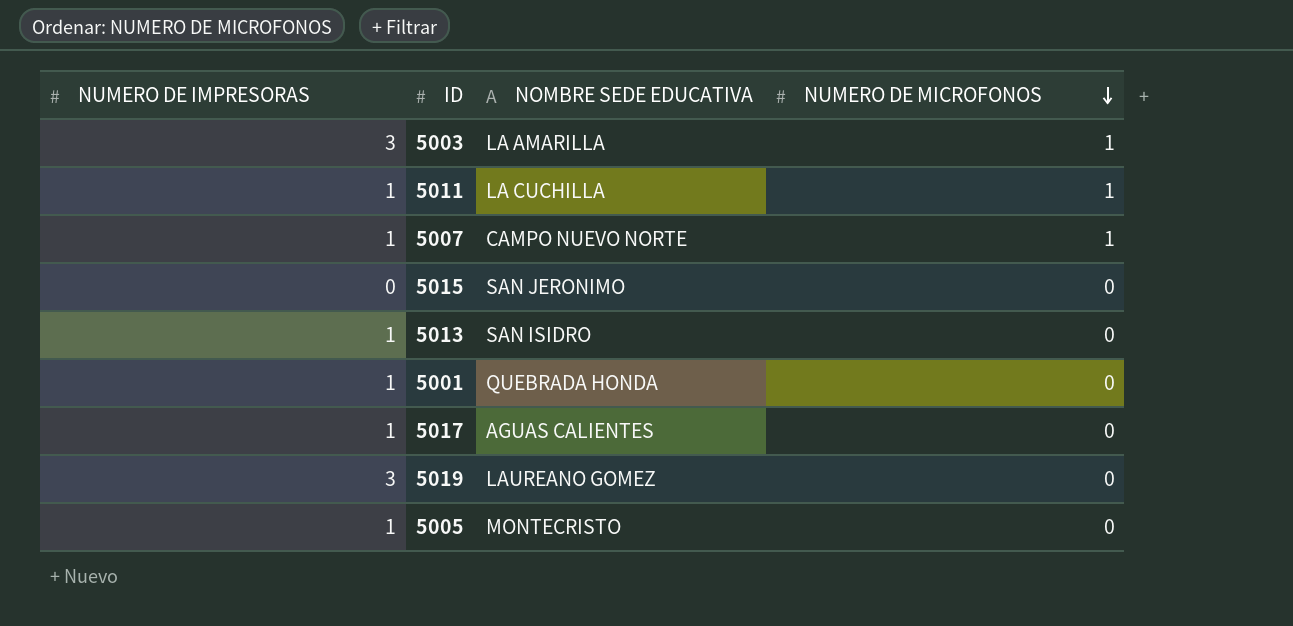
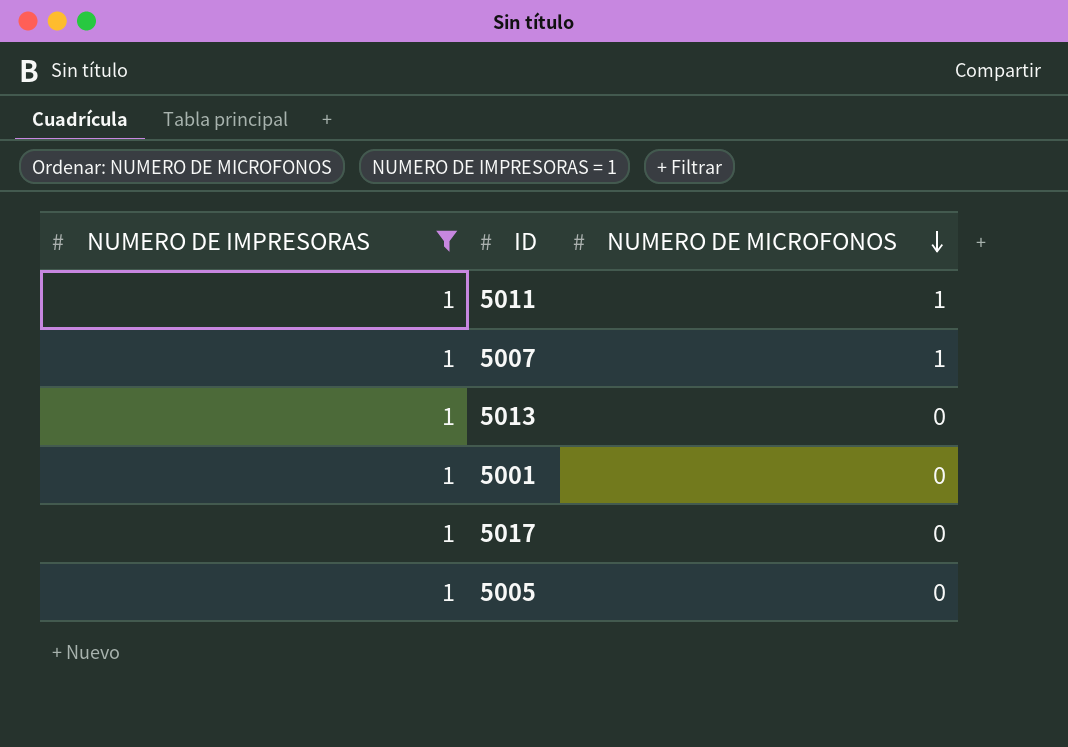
filter: none -> NUMERO DE IMPRESORAS = 1
column NOMBRE SEDE EDUCATIVA | position: 3 -> none

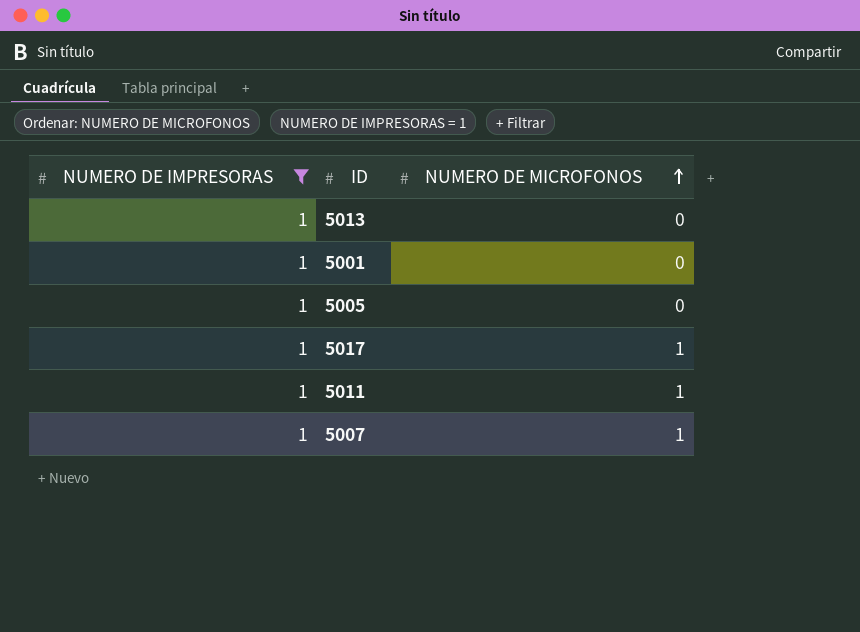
row order: NUMERO DE MICROFONOS descending -> NUMERO DE MICROFONOS ascending
5017 | NUMERO DE MICROFONOS: 0 -> 1

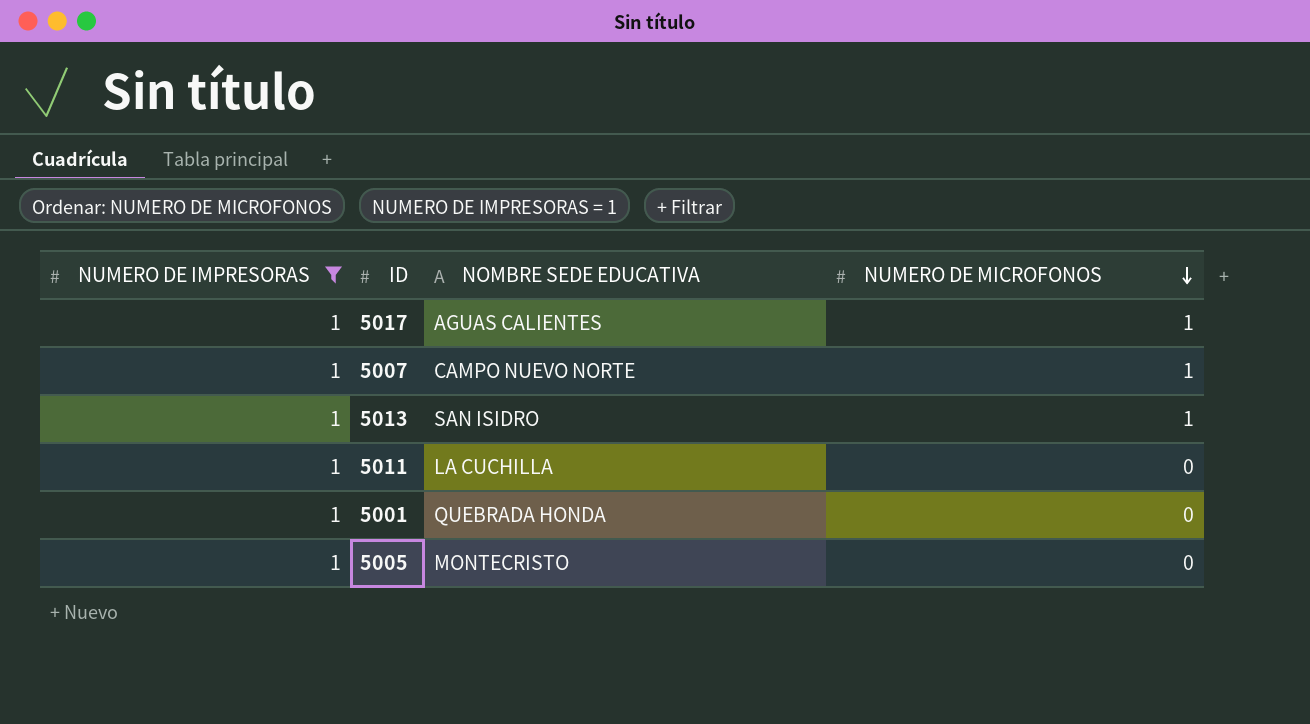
row order: NUMERO DE MICROFONOS ascending -> NUMERO DE MICROFONOS descending
column NOMBRE SEDE EDUCATIVA | position: none -> 3
5013 | NUMERO DE MICROFONOS: 0 -> 1
5011 | NUMERO DE MICROFONOS: 1 -> 0

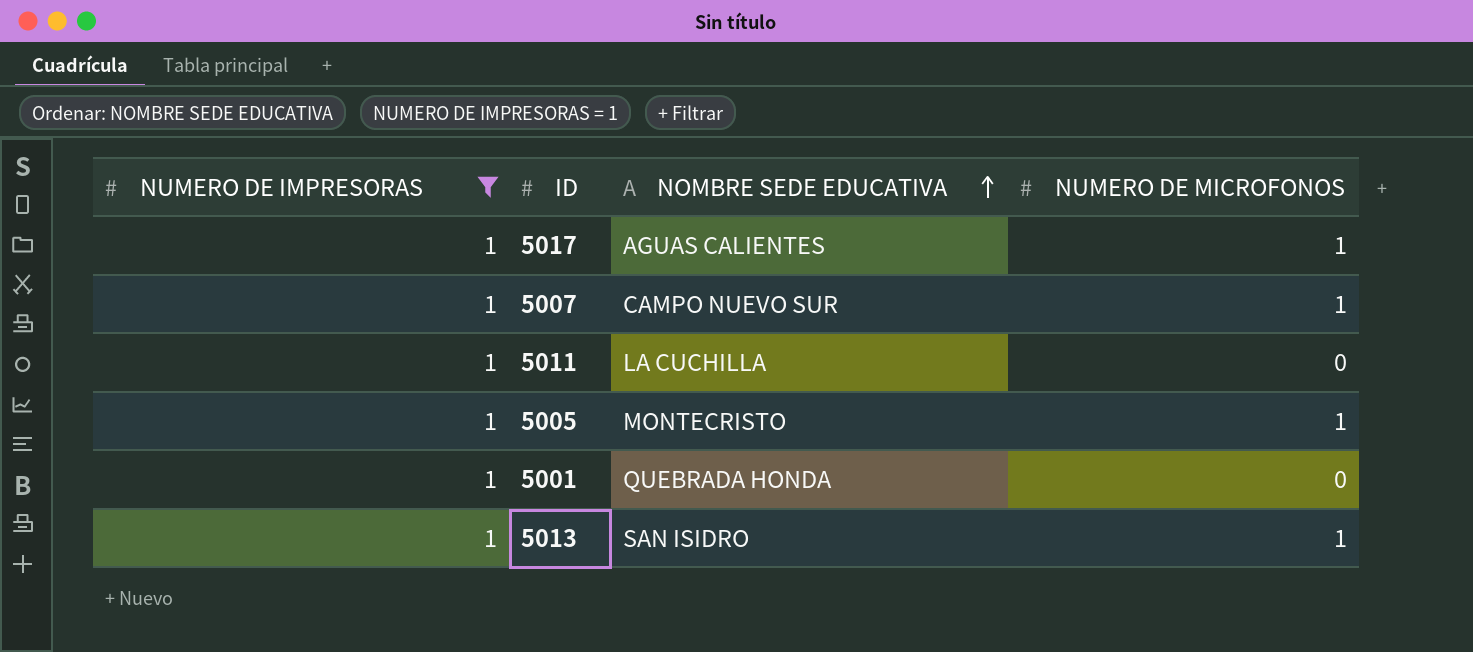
row order: NUMERO DE MICROFONOS descending -> NOMBRE SEDE EDUCATIVA ascending
5007 | NOMBRE SEDE EDUCATIVA: CAMPO NUEVO NORTE -> CAMPO NUEVO SUR
5005 | NUMERO DE MICROFONOS: 0 -> 1

